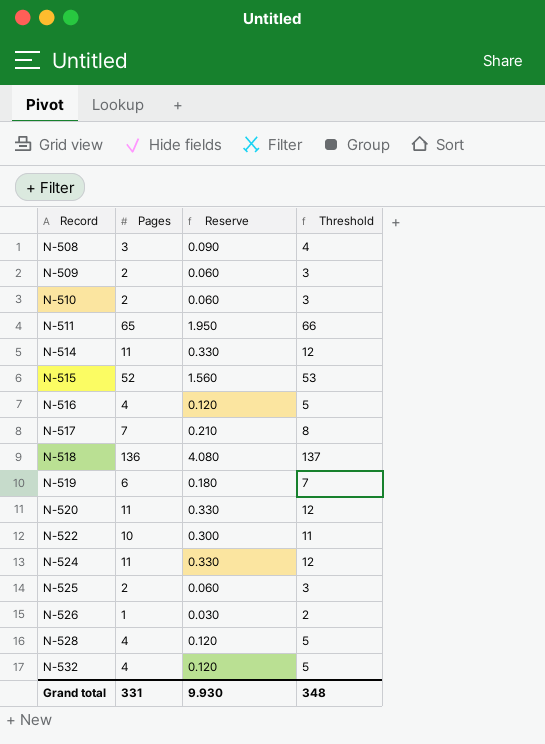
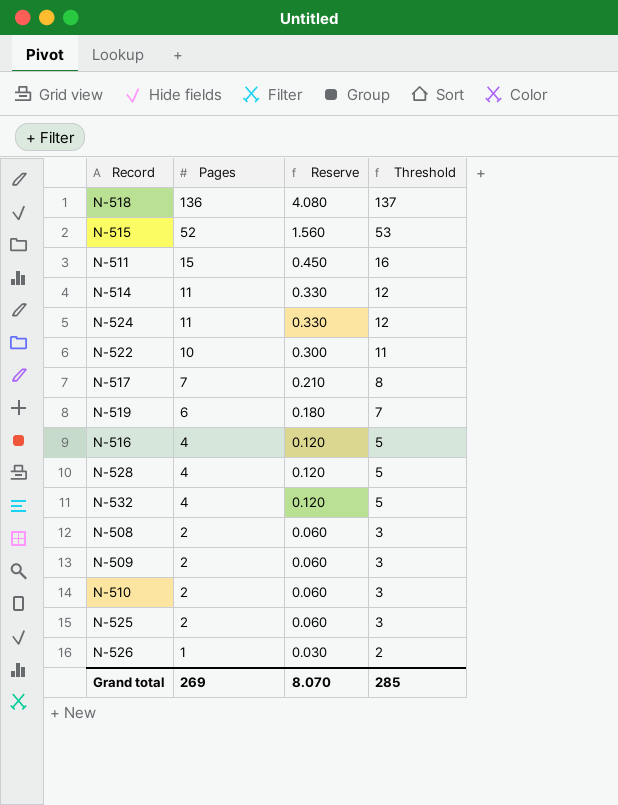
row order: Record ascending -> Pages descending
row N-520: 11 | 0.330 | 12 -> none
N-511 | Pages: 65 -> 15
N-511 | Reserve: 1.950 -> 0.450
N-511 | Threshold: 66 -> 16
N-508 | Pages: 3 -> 2
N-508 | Reserve: 0.090 -> 0.060
N-508 | Threshold: 4 -> 3
Grand total | Pages: 331 -> 269
Grand total | Reserve: 9.930 -> 8.070
Grand total | Threshold: 348 -> 285

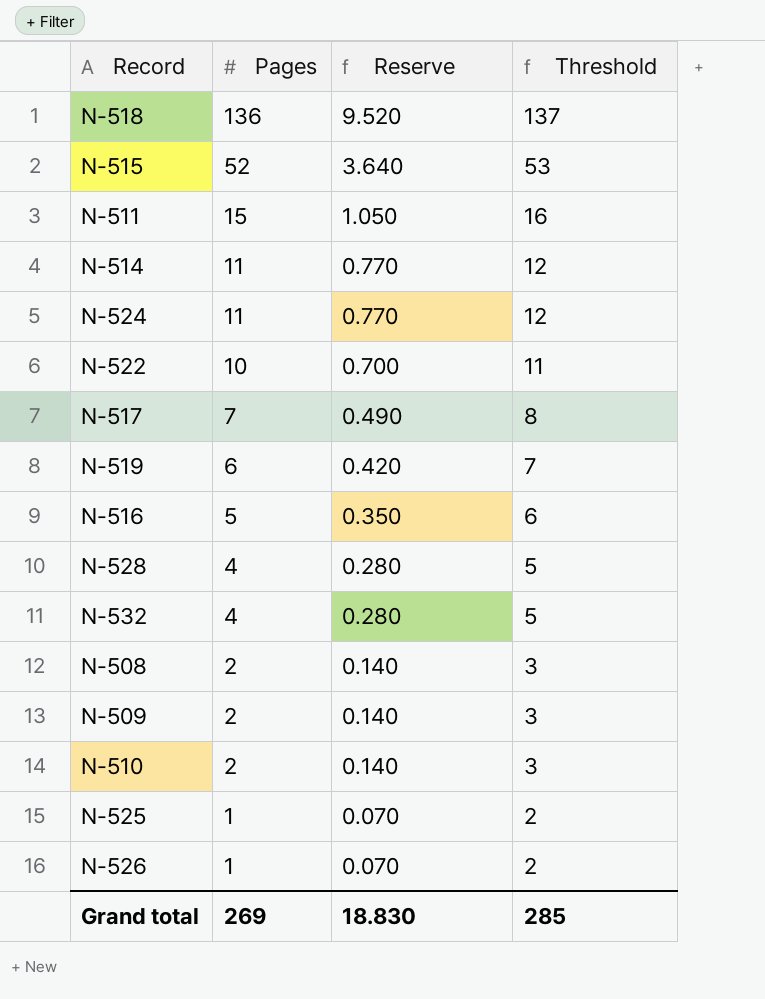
column Reserve | formula: [Pages] * 0.03 -> [Pages] * 0.07
N-516 | Pages: 4 -> 5
N-516 | Threshold: 5 -> 6
N-525 | Pages: 2 -> 1
N-525 | Threshold: 3 -> 2
Grand total | Reserve: 8.070 -> 18.830

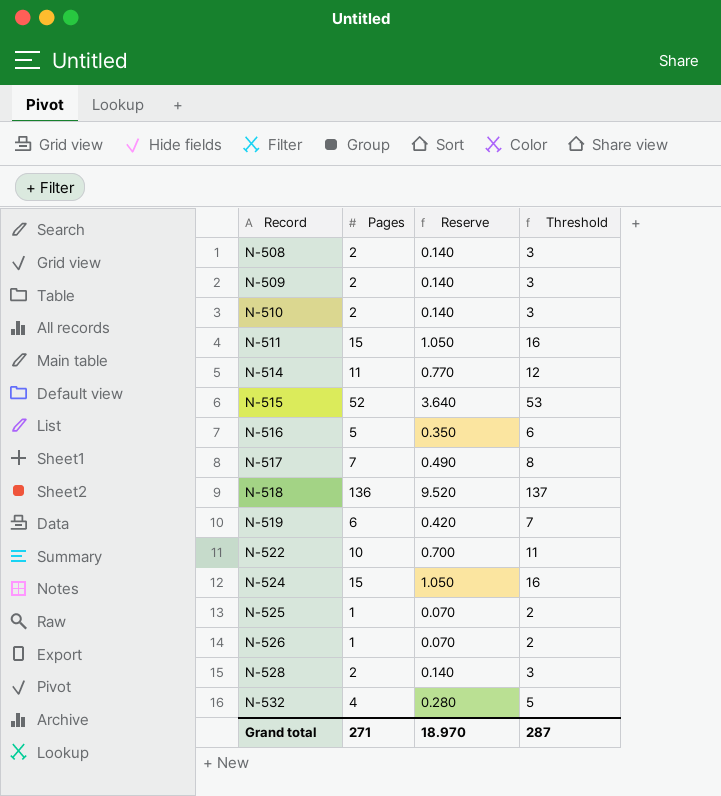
row order: Pages descending -> Record ascending
N-524 | Pages: 11 -> 15
N-524 | Reserve: 0.770 -> 1.050
N-524 | Threshold: 12 -> 16
N-528 | Pages: 4 -> 2
N-528 | Reserve: 0.280 -> 0.140
N-528 | Threshold: 5 -> 3
Grand total | Pages: 269 -> 271
Grand total | Reserve: 18.830 -> 18.970
Grand total | Threshold: 285 -> 287

